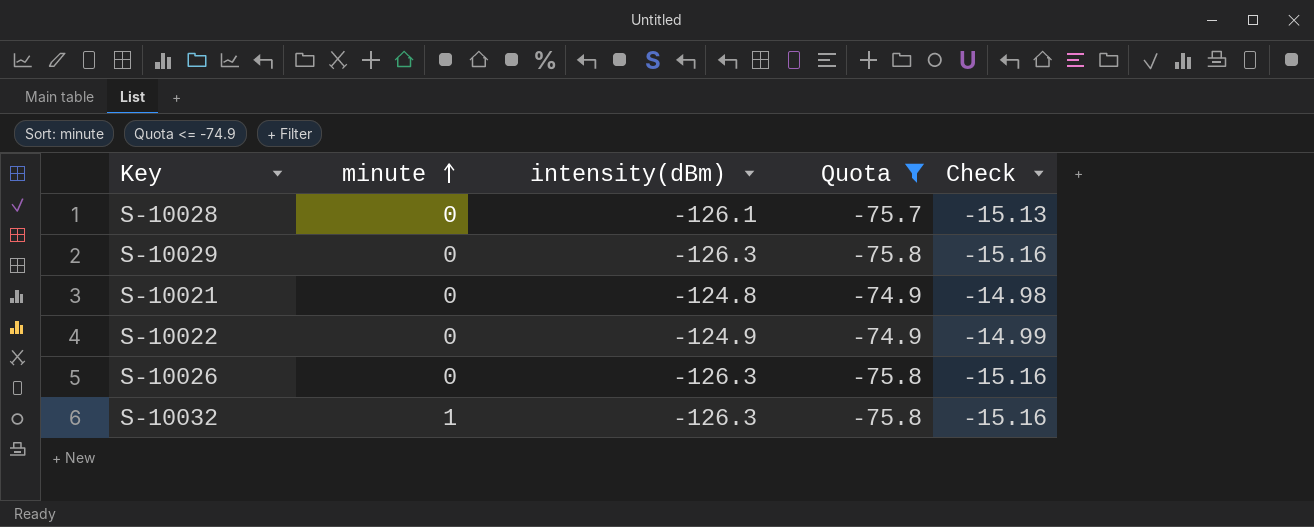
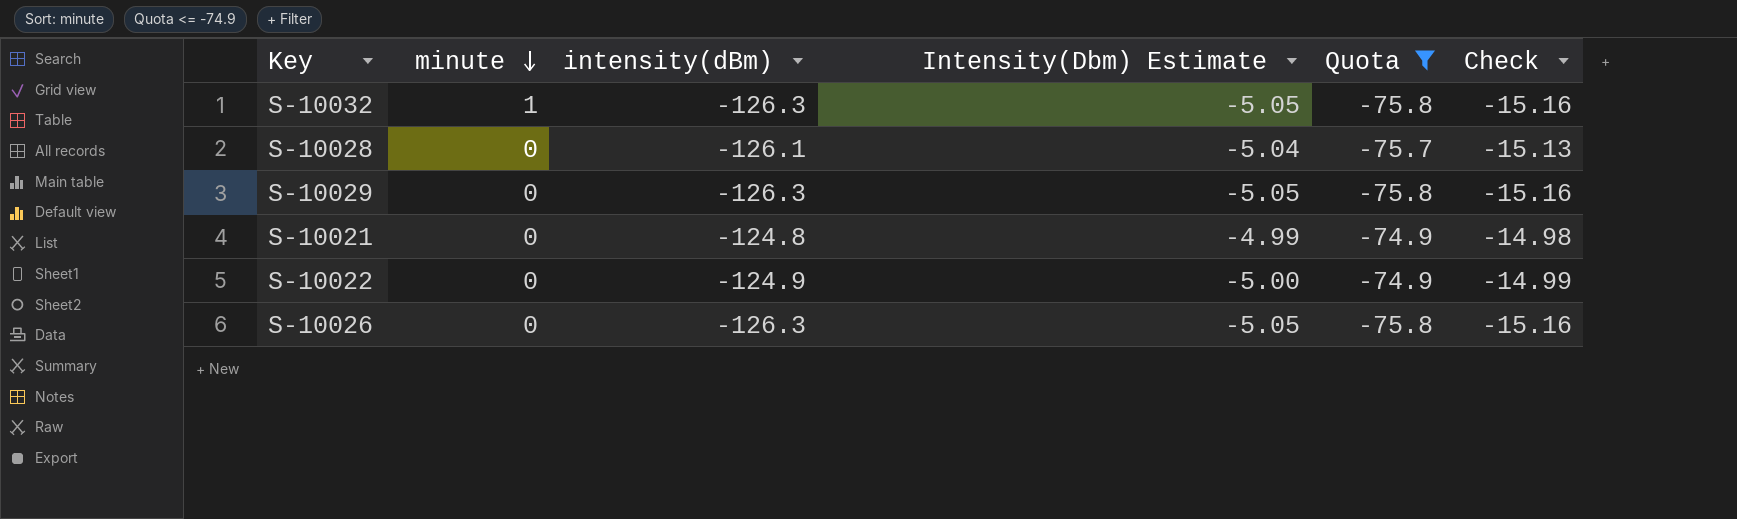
row order: minute ascending -> minute descending
column Intensity(Dbm) Estimate | formula: none -> [intensity(dBm)] * 0.04

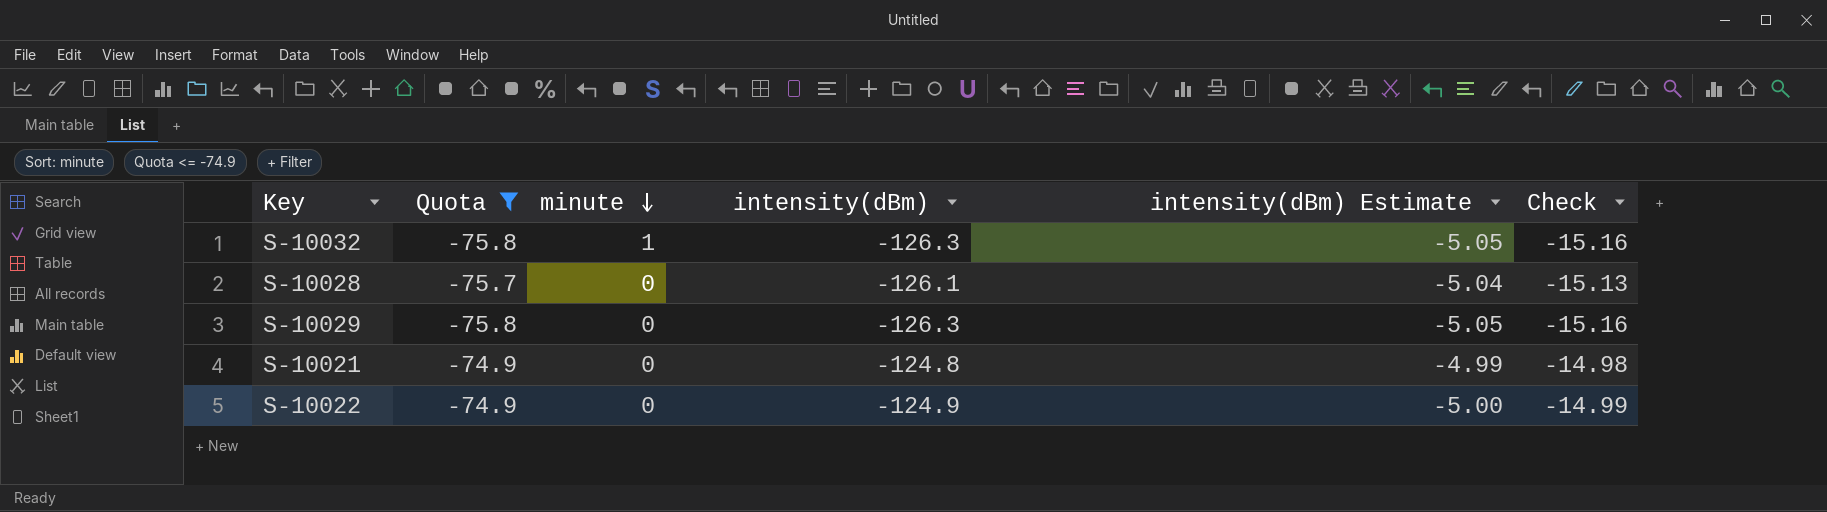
column Quota | position: 5 -> 2
column name: Intensity(Dbm) Estimate -> intensity(dBm) Estimate
row S-10026: 0 | -126.3 | -5.05 | -75.8 | -15.16 -> none

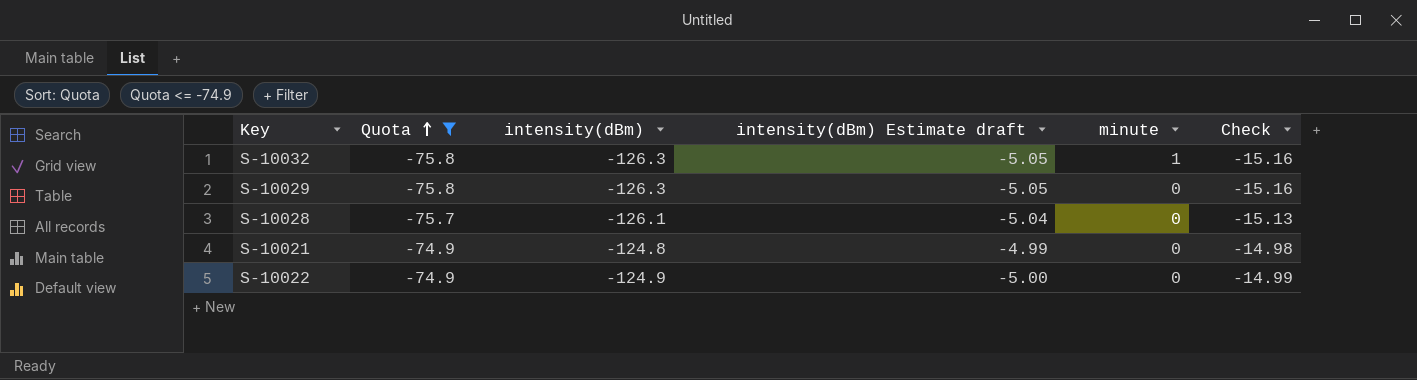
row order: minute descending -> Quota ascending
column name: intensity(dBm) Estimate -> intensity(dBm) Estimate draft
column minute | position: 3 -> 5

